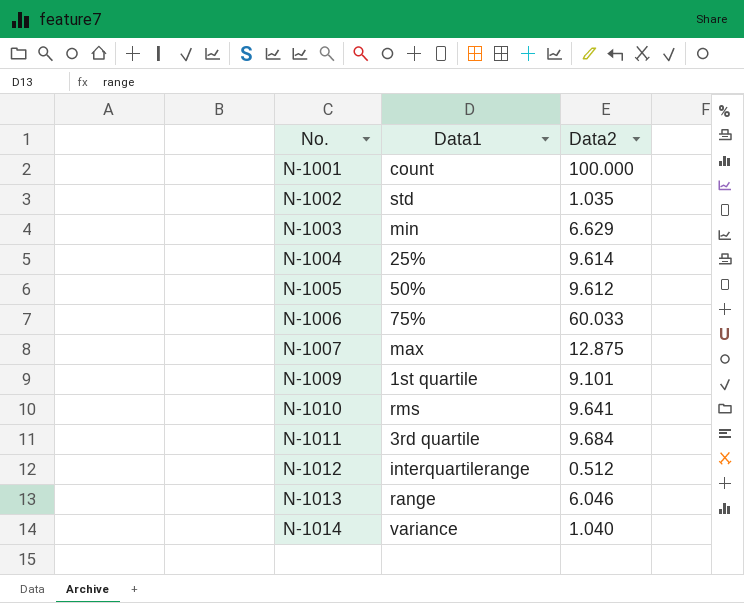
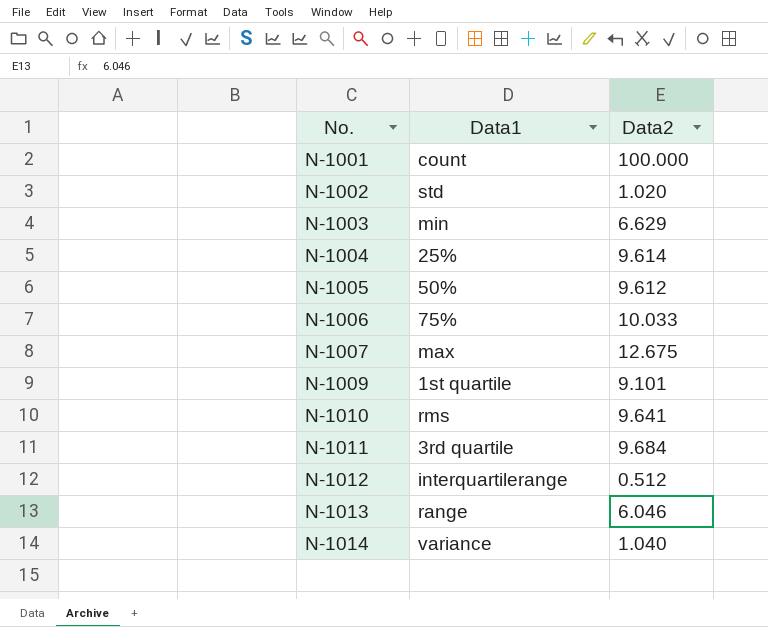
N-1002 | Data2: 1.035 -> 1.020
N-1006 | Data2: 60.033 -> 10.033
N-1007 | Data2: 12.875 -> 12.675

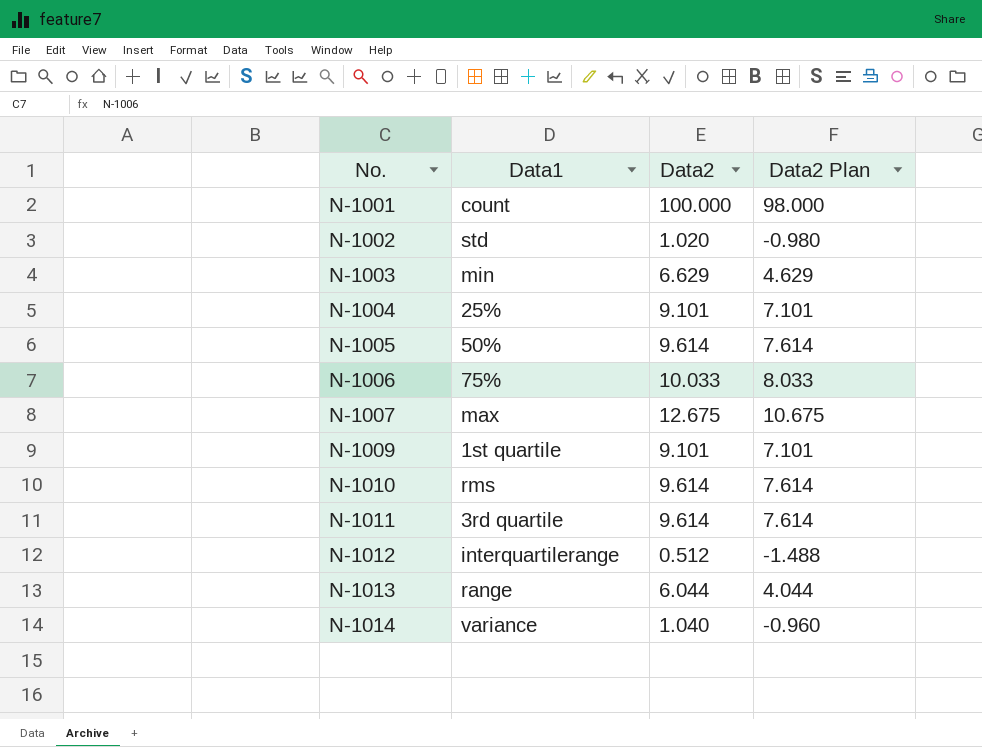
column Data2 Plan | formula: none -> [Data2] - 2
N-1004 | Data2: 9.614 -> 9.101
N-1005 | Data2: 9.612 -> 9.614
N-1010 | Data2: 9.641 -> 9.614
N-1011 | Data2: 9.684 -> 9.614
N-1013 | Data2: 6.046 -> 6.044

